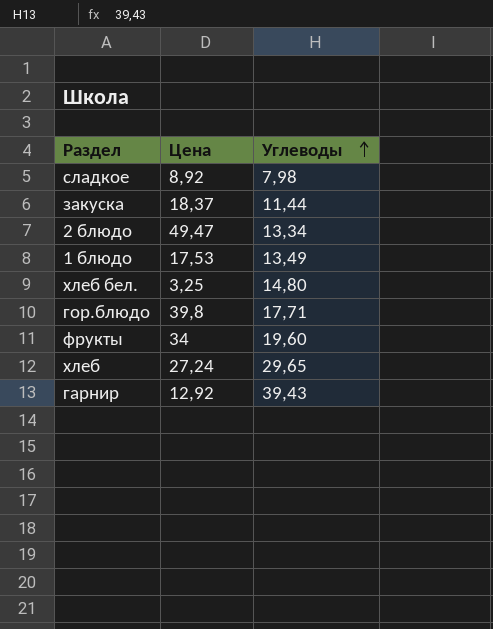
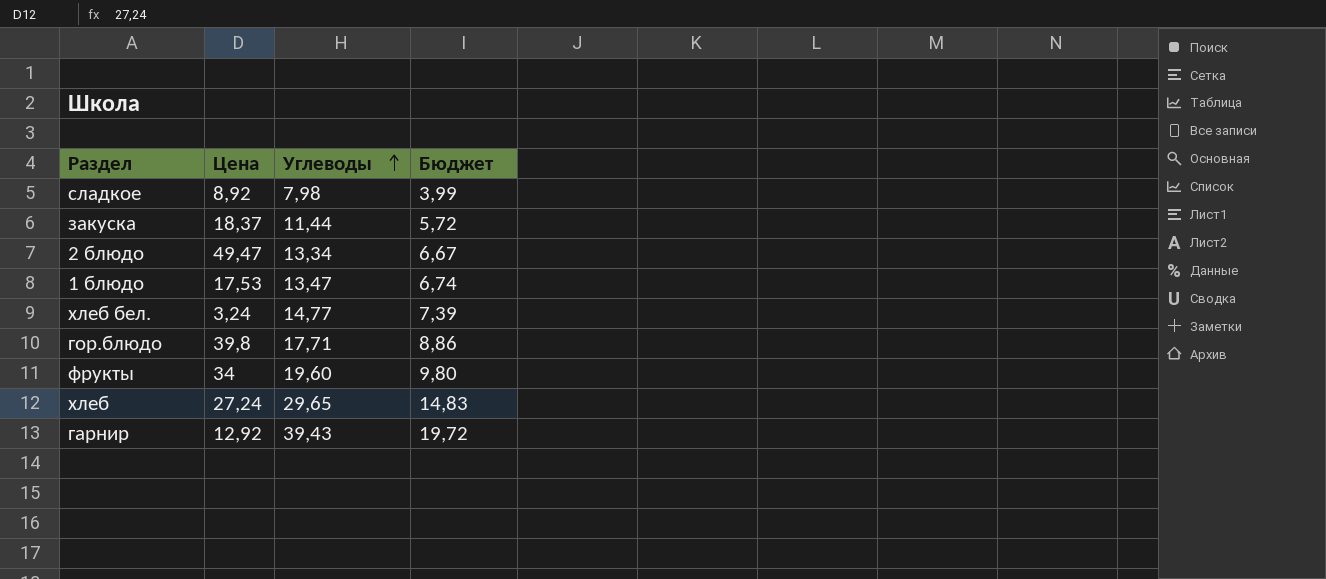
column Бюджет | formula: none -> [Углеводы] * 0,5
1 блюдо | Углеводы: 13,49 -> 13,47
хлеб бел. | Цена: 3,25 -> 3,24
хлеб бел. | Углеводы: 14,80 -> 14,77

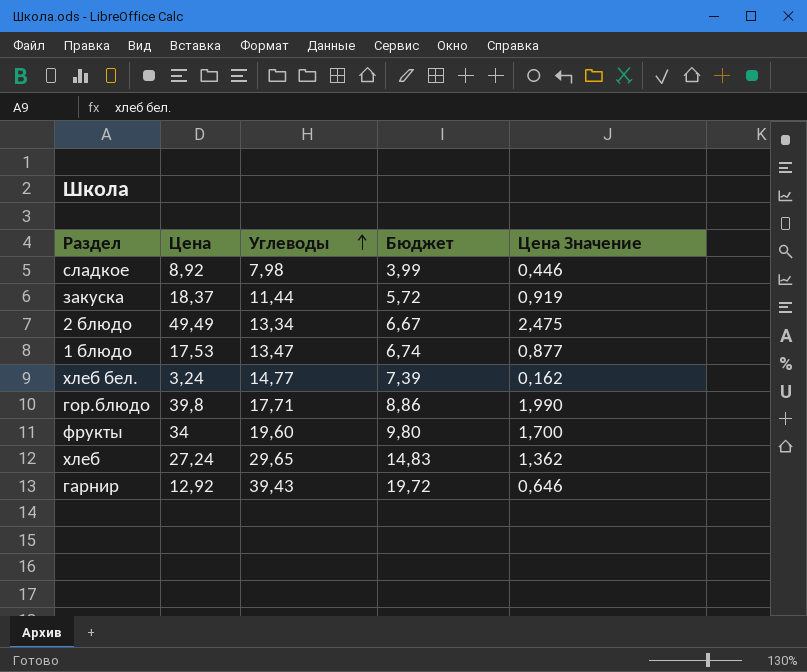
column Цена Значение | formula: none -> [Цена] * 0,05
2 блюдо | Цена: 49,47 -> 49,49

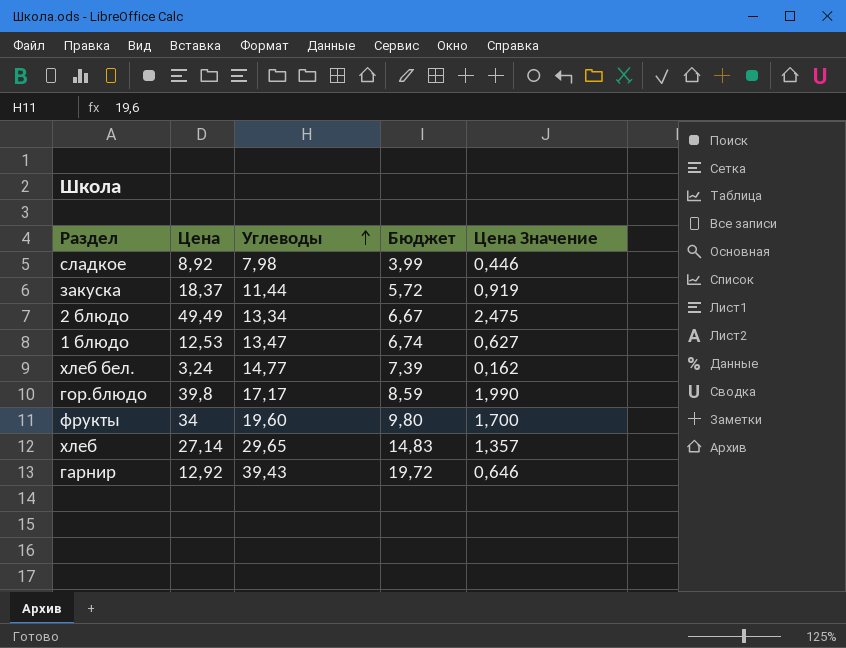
1 блюдо | Цена: 17,53 -> 12,53
1 блюдо | Цена Значение: 0,877 -> 0,627
гор.блюдо | Углеводы: 17,71 -> 17,17
гор.блюдо | Бюджет: 8,86 -> 8,59
хлеб | Цена: 27,24 -> 27,14
хлеб | Цена Значение: 1,362 -> 1,357

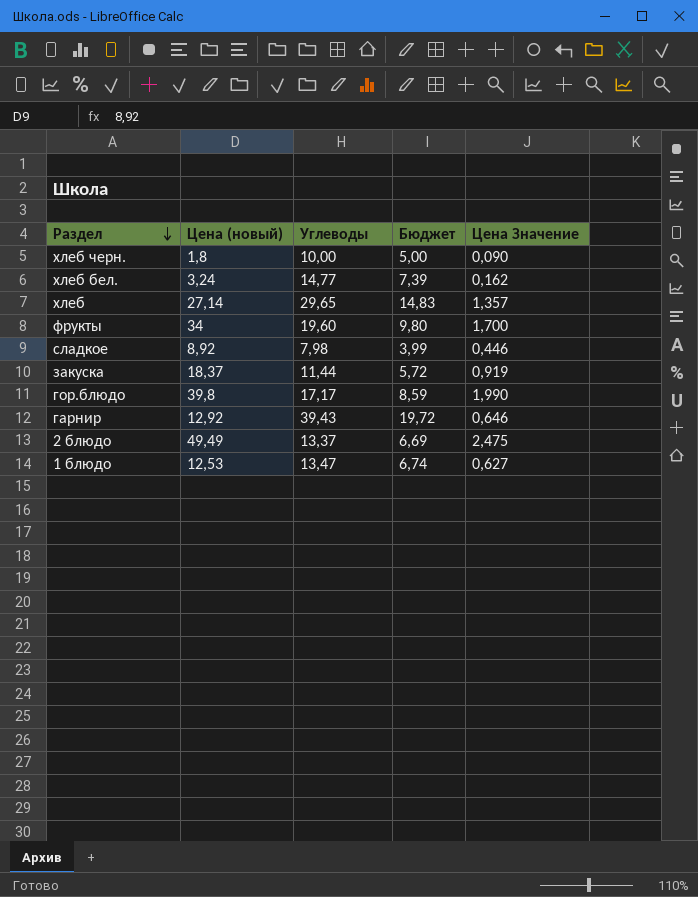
row order: Углеводы ascending -> Раздел descending
column name: Цена -> Цена (новый)
row хлеб черн.: none -> 1,8 | 10,00 | 5,00 | 0,090
2 блюдо | Углеводы: 13,34 -> 13,37
2 блюдо | Бюджет: 6,67 -> 6,69

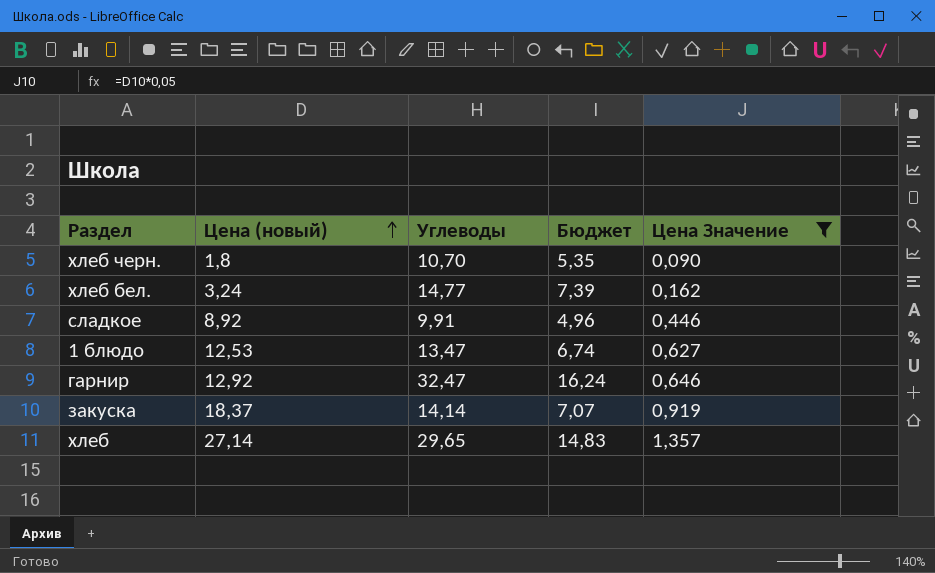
filter: none -> Цена Значение <= 1,357
row order: Раздел descending -> Цена (новый) ascending
хлеб черн. | Углеводы: 10,00 -> 10,70
хлеб черн. | Бюджет: 5,00 -> 5,35
сладкое | Углеводы: 7,98 -> 9,91
сладкое | Бюджет: 3,99 -> 4,96
гарнир | Углеводы: 39,43 -> 32,47
гарнир | Бюджет: 19,72 -> 16,24
закуска | Углеводы: 11,44 -> 14,14
закуска | Бюджет: 5,72 -> 7,07

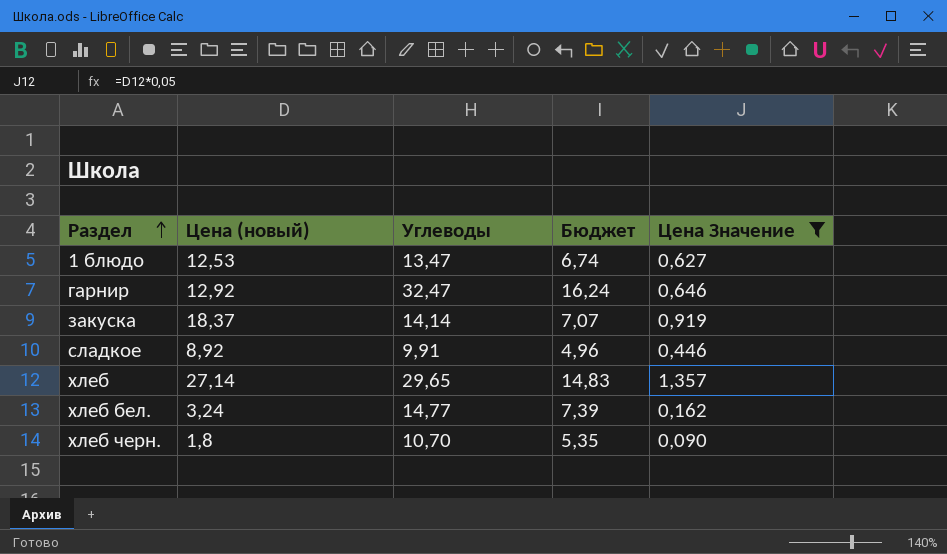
row order: Цена (новый) ascending -> Раздел ascending

